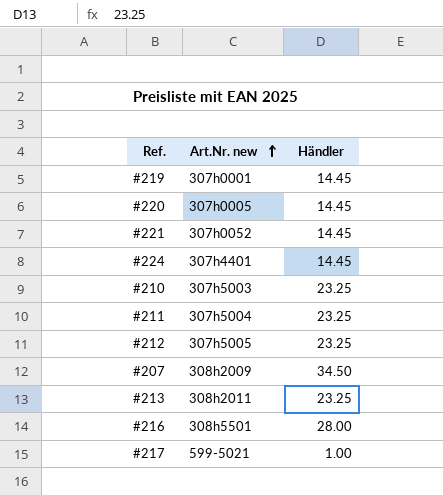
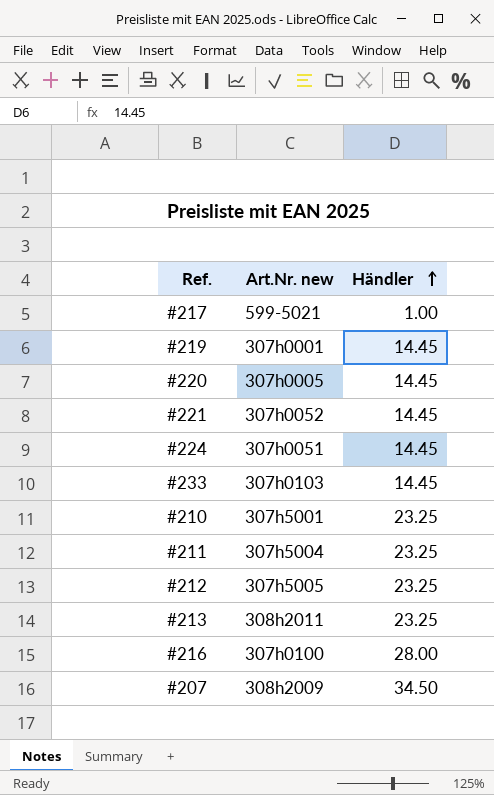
row order: Art.Nr. new ascending -> Händler ascending
#224 | Art.Nr. new: 307h4401 -> 307h0051
row #233: none -> 307h0103 | 14.45
#210 | Art.Nr. new: 307h5003 -> 307h5001
#216 | Art.Nr. new: 308h5501 -> 307h0100

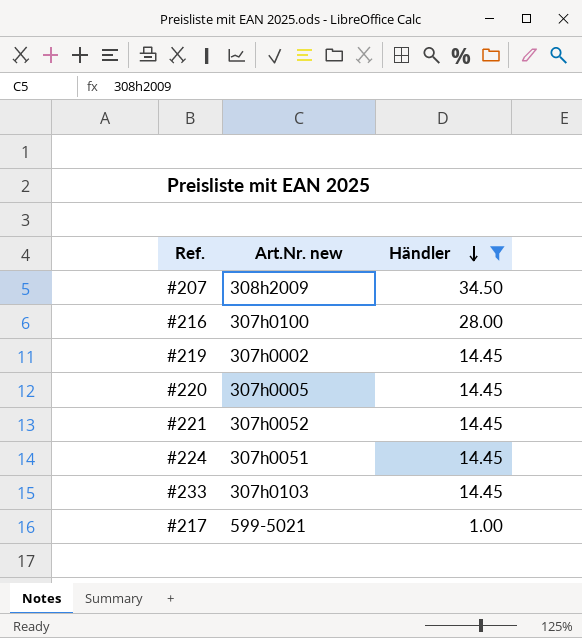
filter: none -> Händler != 23.25
row order: Händler ascending -> Händler descending
#219 | Art.Nr. new: 307h0001 -> 307h0002

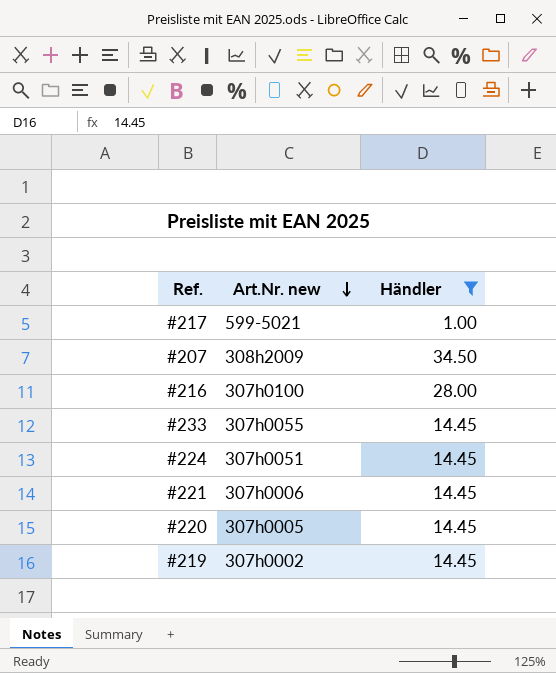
row order: Händler descending -> Art.Nr. new descending
#233 | Art.Nr. new: 307h0103 -> 307h0055
#221 | Art.Nr. new: 307h0052 -> 307h0006

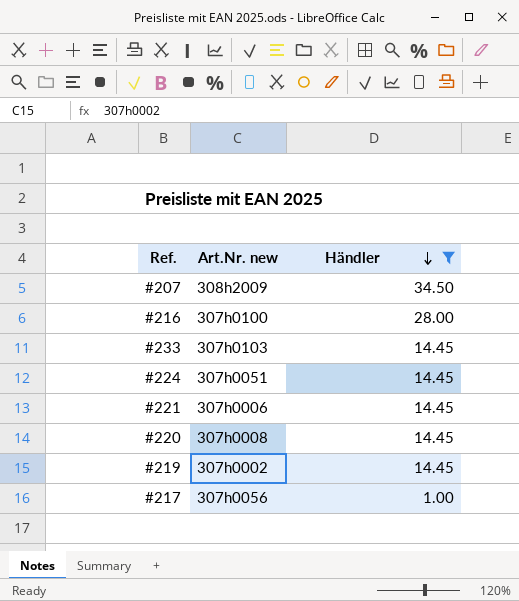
row order: Art.Nr. new descending -> Händler descending
#233 | Art.Nr. new: 307h0055 -> 307h0103
#220 | Art.Nr. new: 307h0005 -> 307h0008
#217 | Art.Nr. new: 599-5021 -> 307h0056

